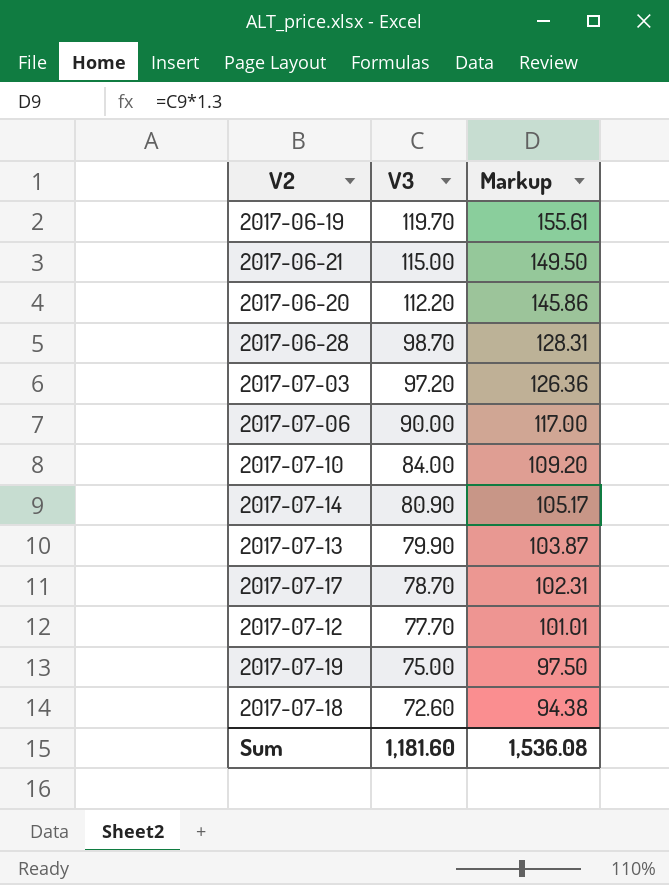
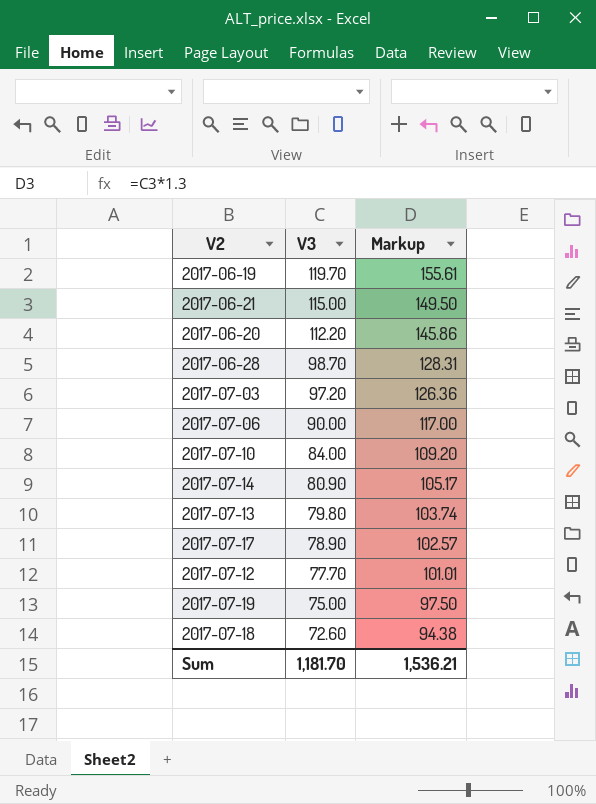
2017-07-13 | V3: 79.90 -> 79.80
2017-07-13 | Markup: 103.87 -> 103.74
2017-07-17 | V3: 78.70 -> 78.90
2017-07-17 | Markup: 102.31 -> 102.57
Sum | V3: 1,181.60 -> 1,181.70
Sum | Markup: 1,536.08 -> 1,536.21

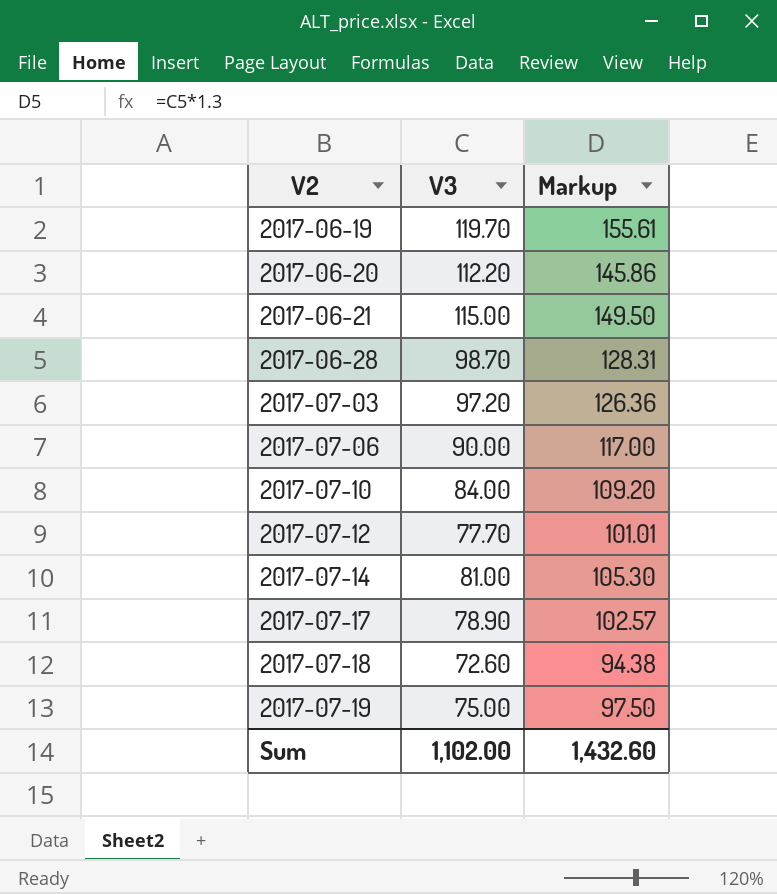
row order: V3 descending -> V2 ascending
row 2017-07-13: 79.80 | 103.74 -> none
2017-07-14 | V3: 80.90 -> 81.00
2017-07-14 | Markup: 105.17 -> 105.30
Sum | V3: 1,181.70 -> 1,102.00
Sum | Markup: 1,536.21 -> 1,432.60

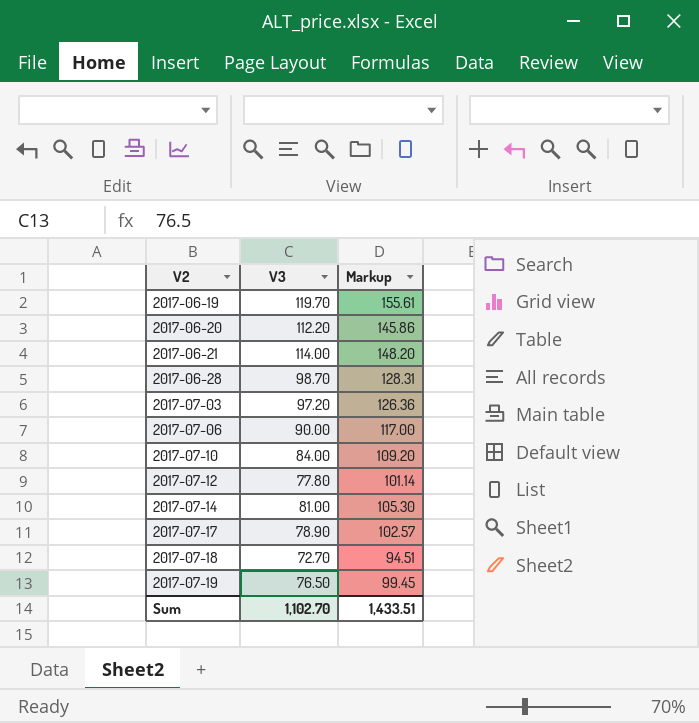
2017-06-21 | V3: 115.00 -> 114.00
2017-06-21 | Markup: 149.50 -> 148.20
2017-07-12 | V3: 77.70 -> 77.80
2017-07-12 | Markup: 101.01 -> 101.14
2017-07-18 | V3: 72.60 -> 72.70
2017-07-18 | Markup: 94.38 -> 94.51
2017-07-19 | V3: 75.00 -> 76.50
2017-07-19 | Markup: 97.50 -> 99.45
Sum | V3: 1,102.00 -> 1,102.70
Sum | Markup: 1,432.60 -> 1,433.51

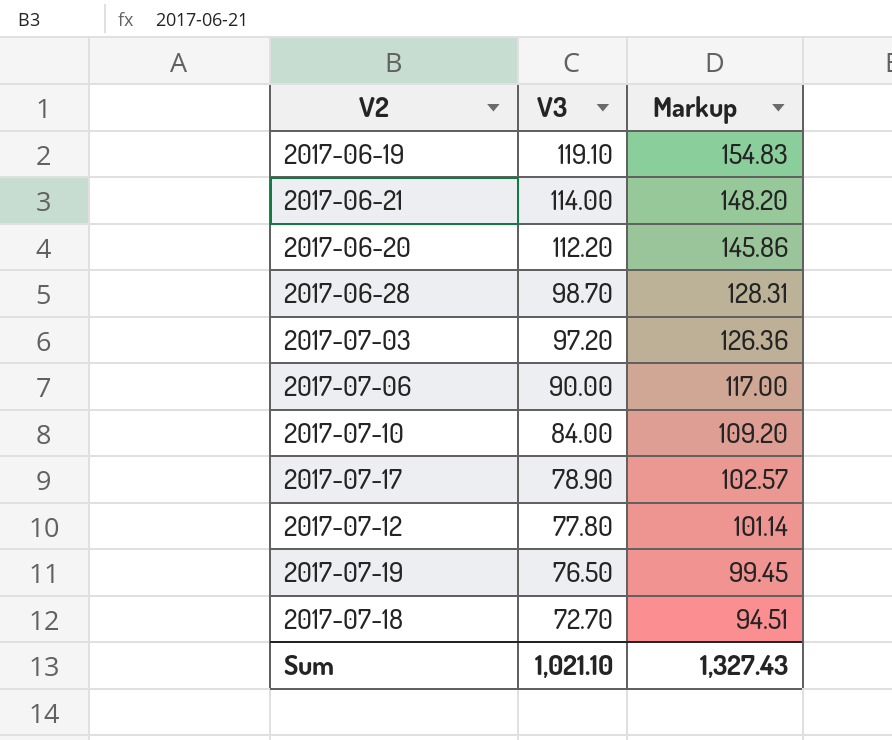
row order: V2 ascending -> V3 descending
row 2017-07-14: 81.00 | 105.30 -> none
2017-06-19 | V3: 119.70 -> 119.10
2017-06-19 | Markup: 155.61 -> 154.83
Sum | V3: 1,102.70 -> 1,021.10
Sum | Markup: 1,433.51 -> 1,327.43

